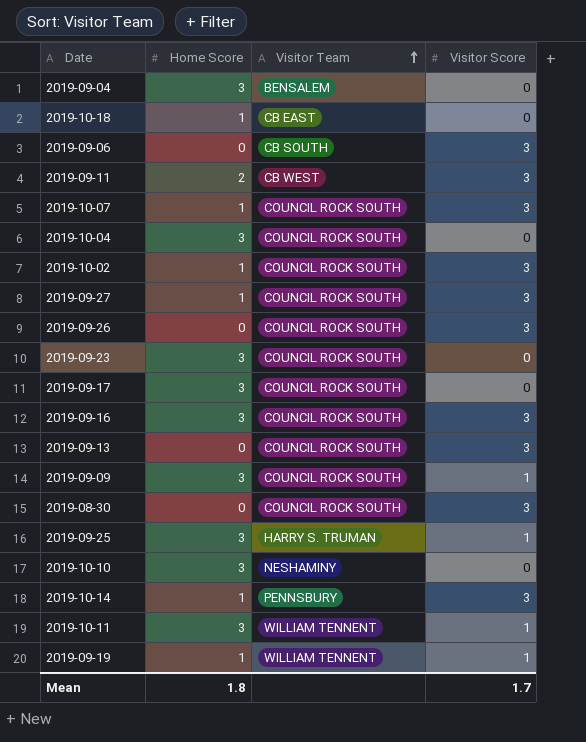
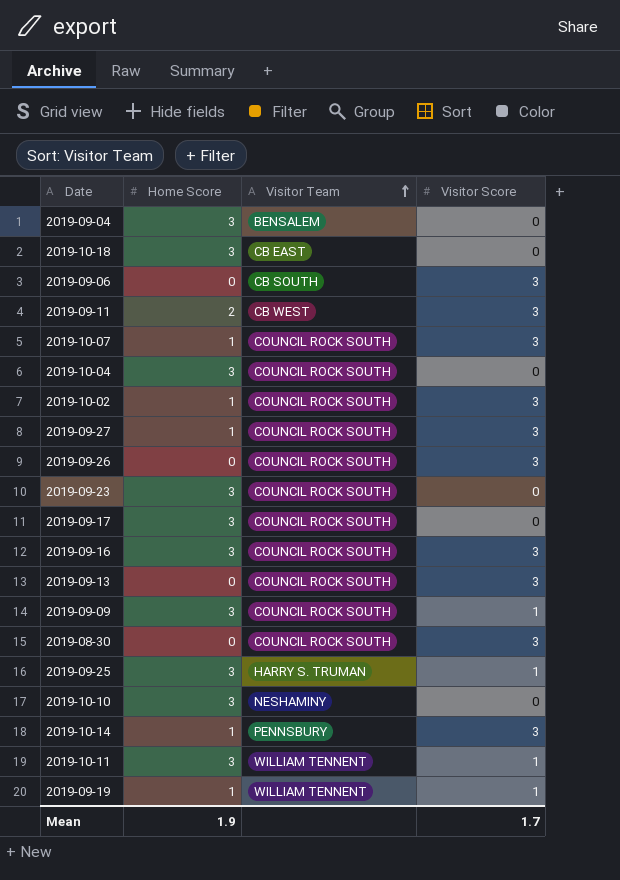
2019-10-18 | Home Score: 1 -> 3
Mean | Home Score: 1.8 -> 1.9

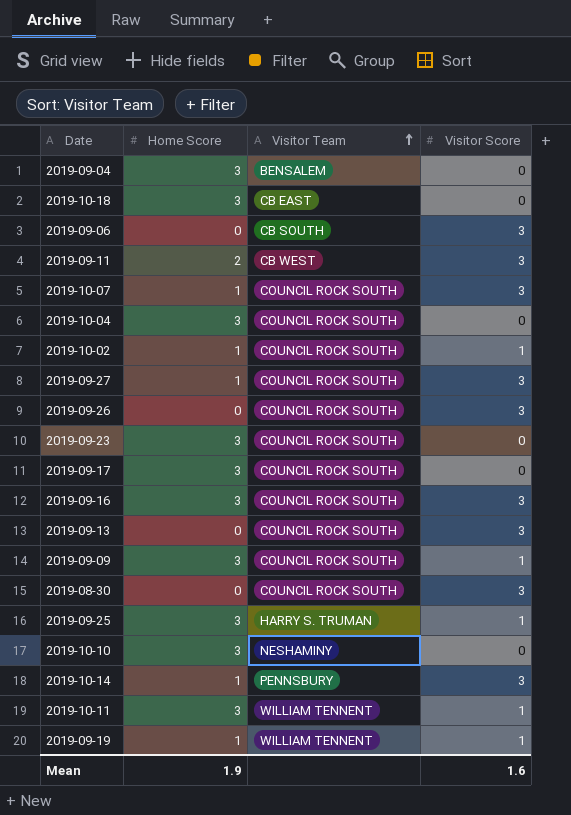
2019-10-02 | Visitor Score: 3 -> 1
Mean | Visitor Score: 1.7 -> 1.6

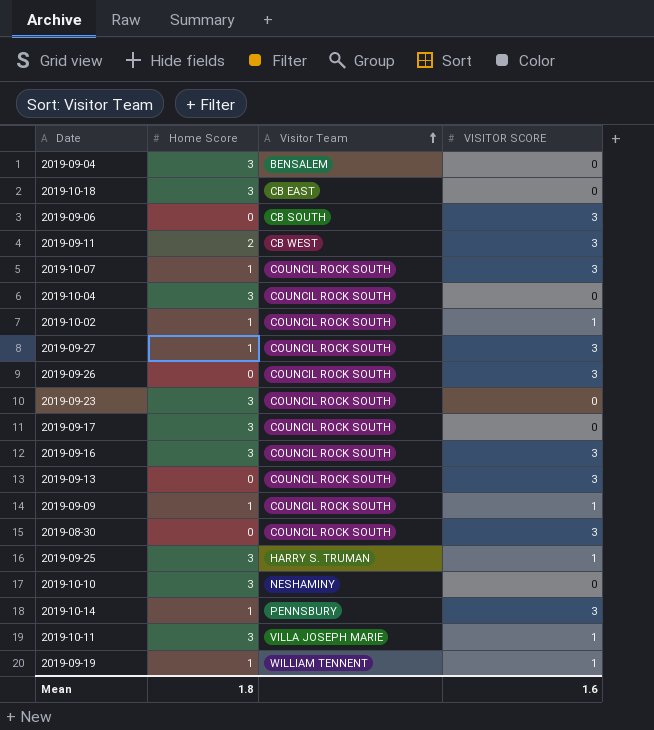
column name: Visitor Score -> VISITOR SCORE
2019-09-09 | Home Score: 3 -> 1
2019-10-11 | Visitor Team: WILLIAM TENNENT -> VILLA JOSEPH MARIE
Mean | Home Score: 1.9 -> 1.8

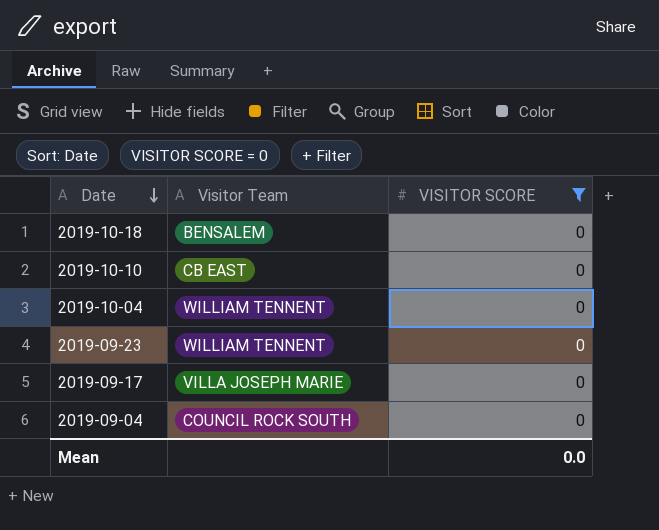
filter: none -> VISITOR SCORE = 0
row order: Visitor Team ascending -> Date descending
column Home Score | position: 2 -> none
2019-10-18 | Visitor Team: CB EAST -> BENSALEM
2019-10-10 | Visitor Team: NESHAMINY -> CB EAST
2019-10-04 | Visitor Team: COUNCIL ROCK SOUTH -> WILLIAM TENNENT
2019-09-23 | Visitor Team: COUNCIL ROCK SOUTH -> WILLIAM TENNENT
2019-09-17 | Visitor Team: COUNCIL ROCK SOUTH -> VILLA JOSEPH MARIE
2019-09-04 | Visitor Team: BENSALEM -> COUNCIL ROCK SOUTH
Mean | VISITOR SCORE: 1.6 -> 0.0

